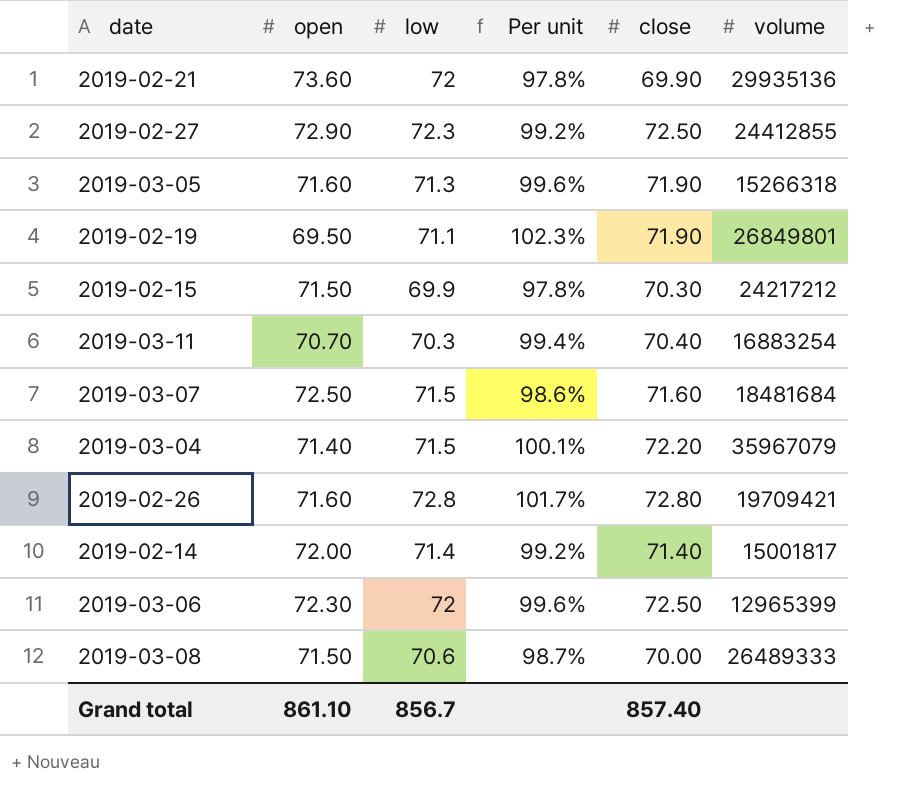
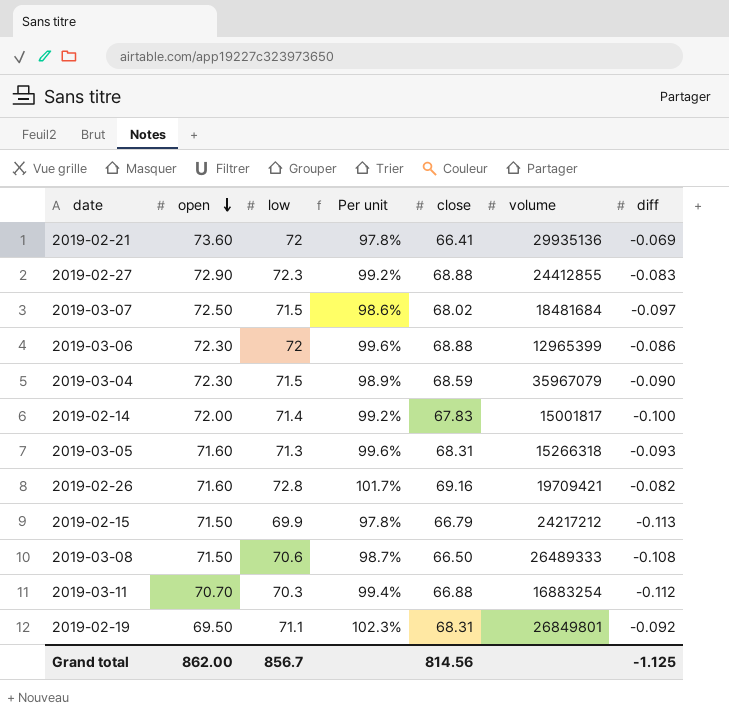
row order: none -> open descending
column diff | position: none -> 7
2019-02-21 | close: 69.90 -> 66.41
2019-02-27 | close: 72.50 -> 68.88
2019-03-07 | close: 71.60 -> 68.02
2019-03-06 | close: 72.50 -> 68.88
2019-03-04 | open: 71.40 -> 72.30
2019-03-04 | Per unit: 100.1% -> 98.9%
2019-03-04 | close: 72.20 -> 68.59
2019-02-14 | close: 71.40 -> 67.83
2019-03-05 | close: 71.90 -> 68.31
2019-02-26 | close: 72.80 -> 69.16
2019-02-15 | close: 70.30 -> 66.79
2019-03-08 | close: 70.00 -> 66.50
2019-03-11 | close: 70.40 -> 66.88
2019-02-19 | close: 71.90 -> 68.31
Grand total | open: 861.10 -> 862.00
Grand total | close: 857.40 -> 814.56

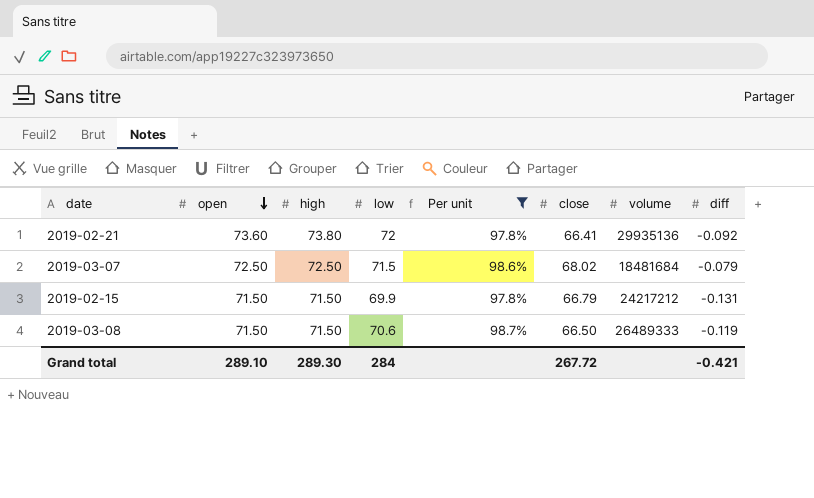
filter: none -> Per unit <= 98.7%
column high | position: none -> 3
2019-02-21 | diff: -0.069 -> -0.092
2019-03-07 | diff: -0.097 -> -0.079
2019-02-15 | diff: -0.113 -> -0.131
2019-03-08 | diff: -0.108 -> -0.119
Grand total | open: 862.00 -> 289.10
Grand total | low: 856.7 -> 284
Grand total | close: 814.56 -> 267.72
Grand total | diff: -1.125 -> -0.421

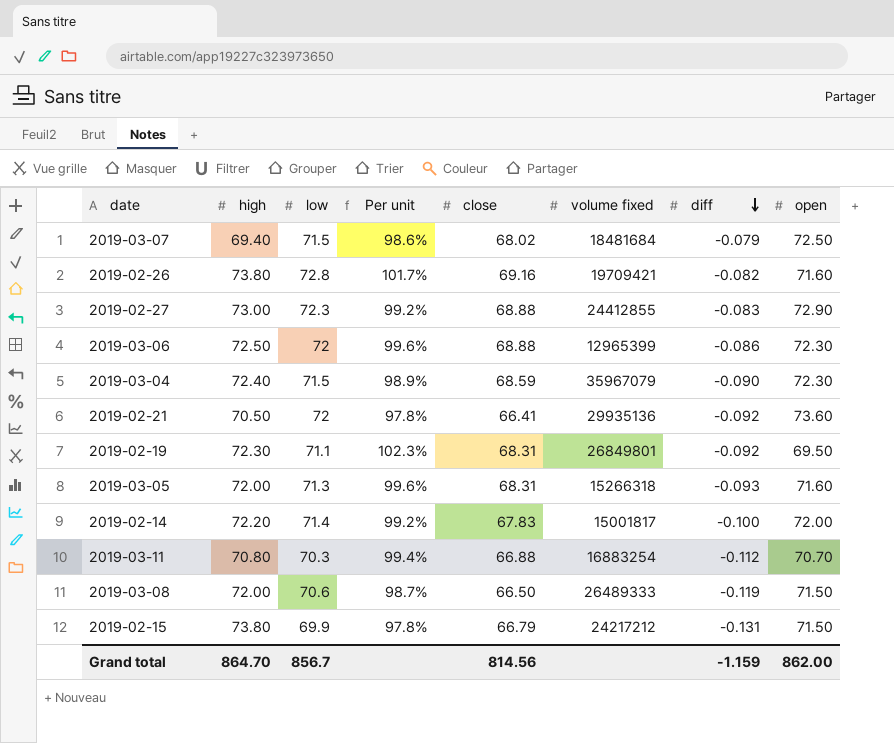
filter: Per unit <= 98.7% -> none
row order: open descending -> diff descending
column name: volume -> volume fixed
column open | position: 2 -> 8
2019-03-07 | high: 72.50 -> 69.40
2019-02-21 | high: 73.80 -> 70.50
2019-03-08 | high: 71.50 -> 72.00
2019-02-15 | high: 71.50 -> 73.80
Grand total | high: 289.30 -> 864.70
Grand total | low: 284 -> 856.7
Grand total | close: 267.72 -> 814.56
Grand total | diff: -0.421 -> -1.159
Grand total | open: 289.10 -> 862.00

